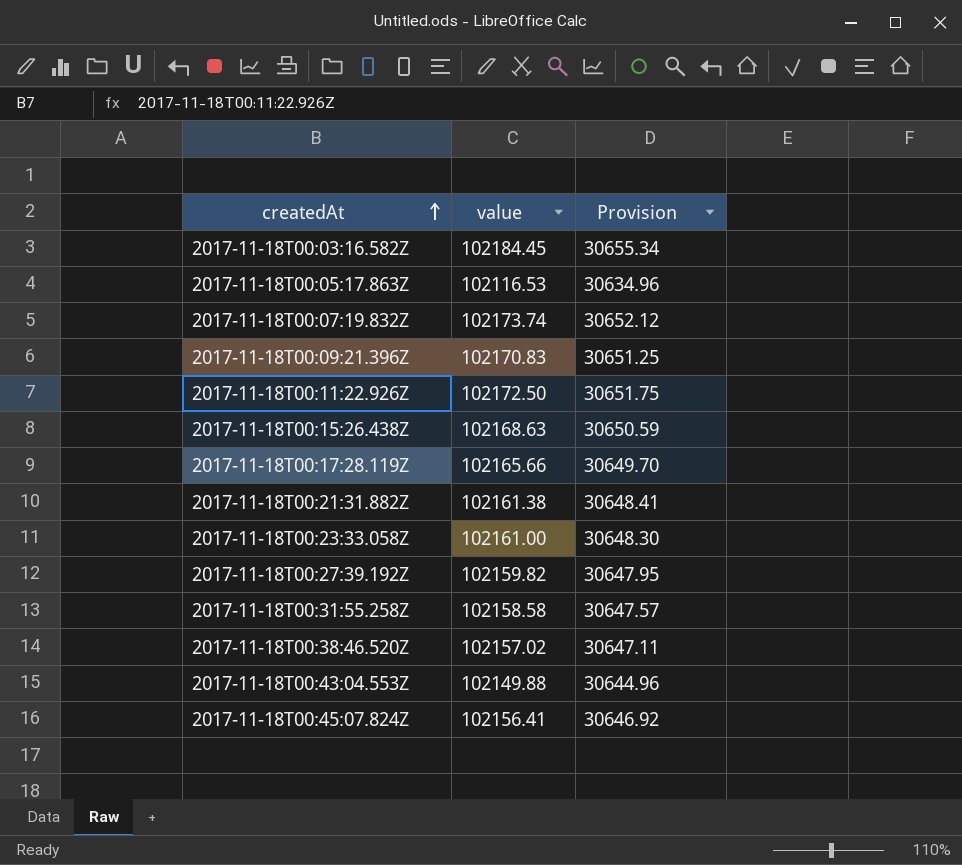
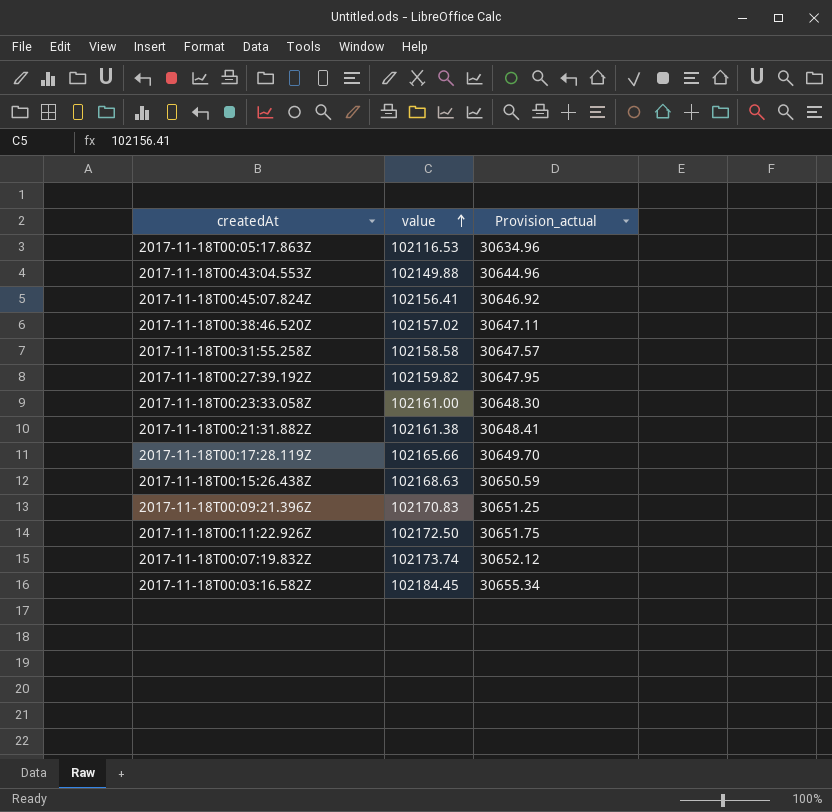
row order: createdAt ascending -> value ascending
column name: Provision -> Provision_actual

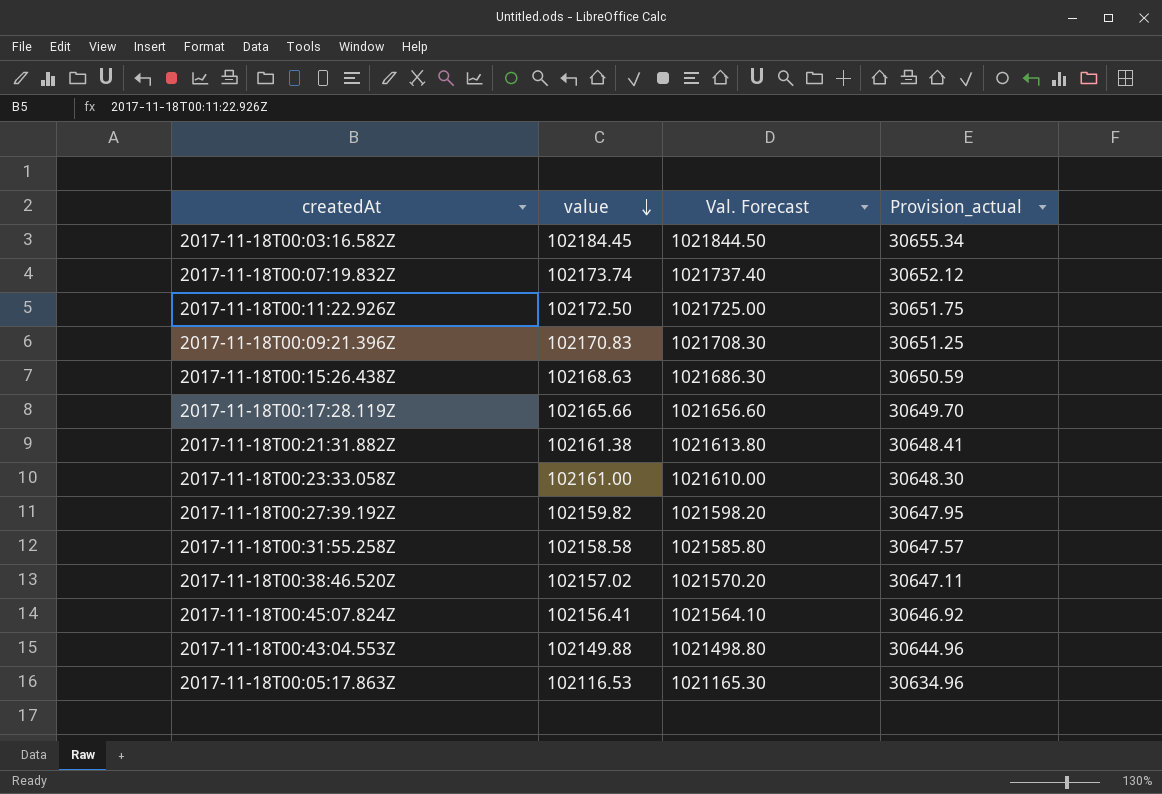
row order: value ascending -> value descending
column Val. Forecast | formula: none -> [value] * 10

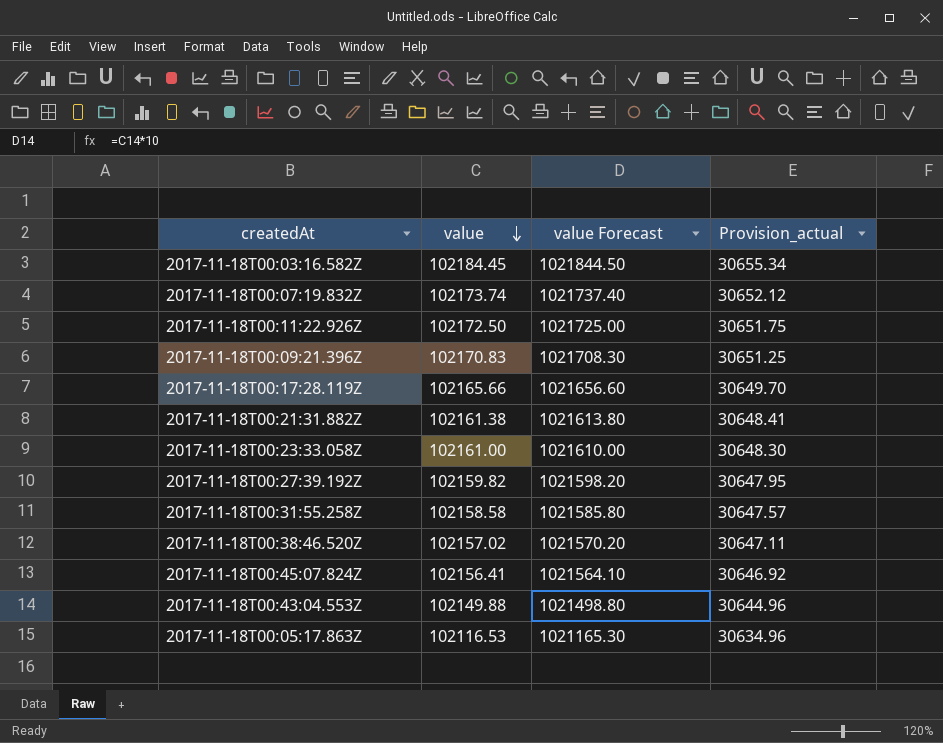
column name: Val. Forecast -> value Forecast
row 2017-11-18T00:15:26.438Z: 102168.63 | 1021686.30 | 30650.59 -> none

